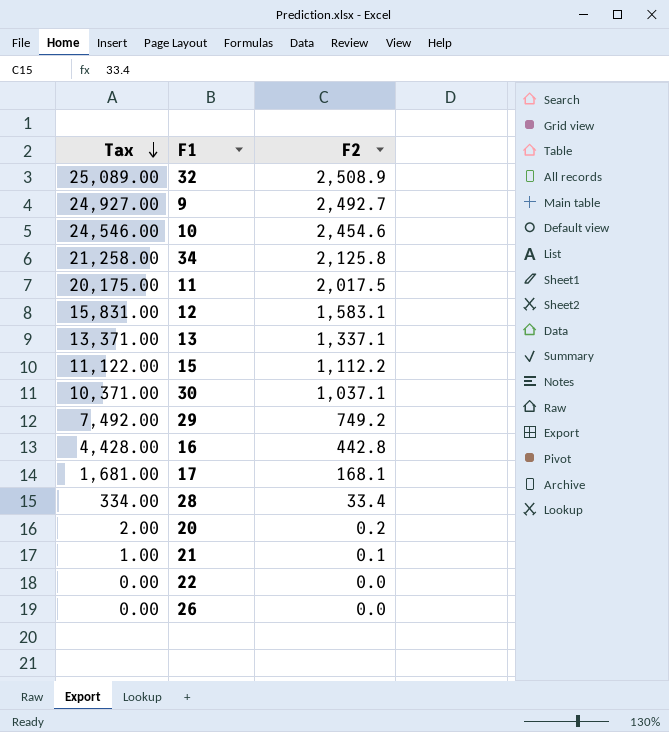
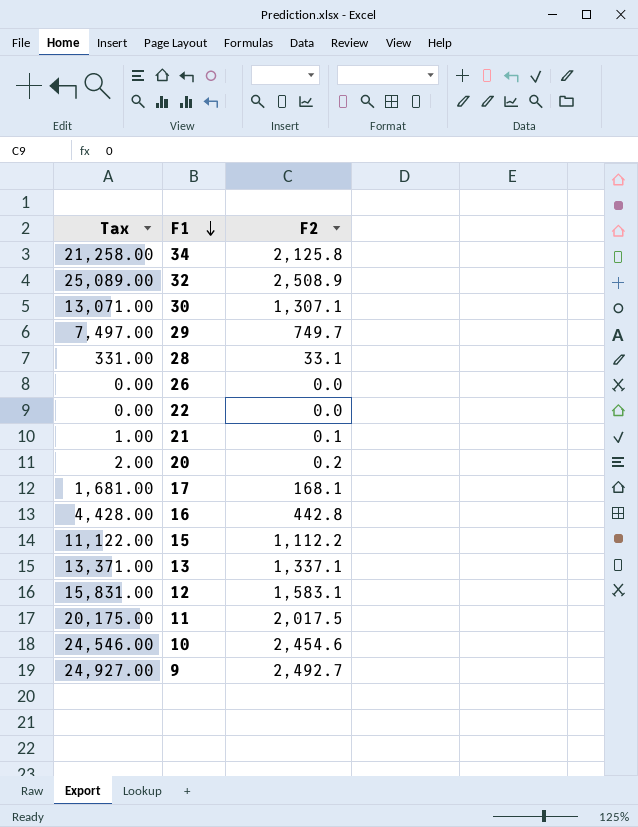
row order: Tax descending -> F1 descending
30 | Tax: 10,371.00 -> 13,071.00
30 | F2: 1,037.1 -> 1,307.1
29 | Tax: 7,492.00 -> 7,497.00
29 | F2: 749.2 -> 749.7
28 | Tax: 334.00 -> 331.00
28 | F2: 33.4 -> 33.1

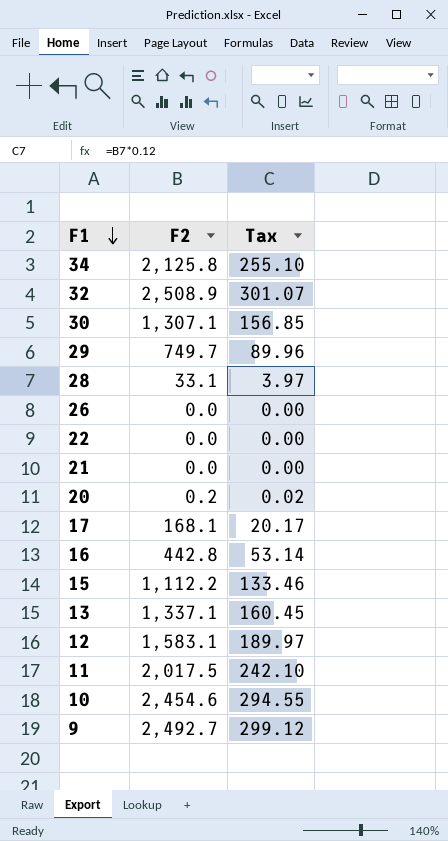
column Tax | formula: [F2] * 10 -> [F2] * 0.12
column Tax | position: 1 -> 3
21 | F2: 0.1 -> 0.0

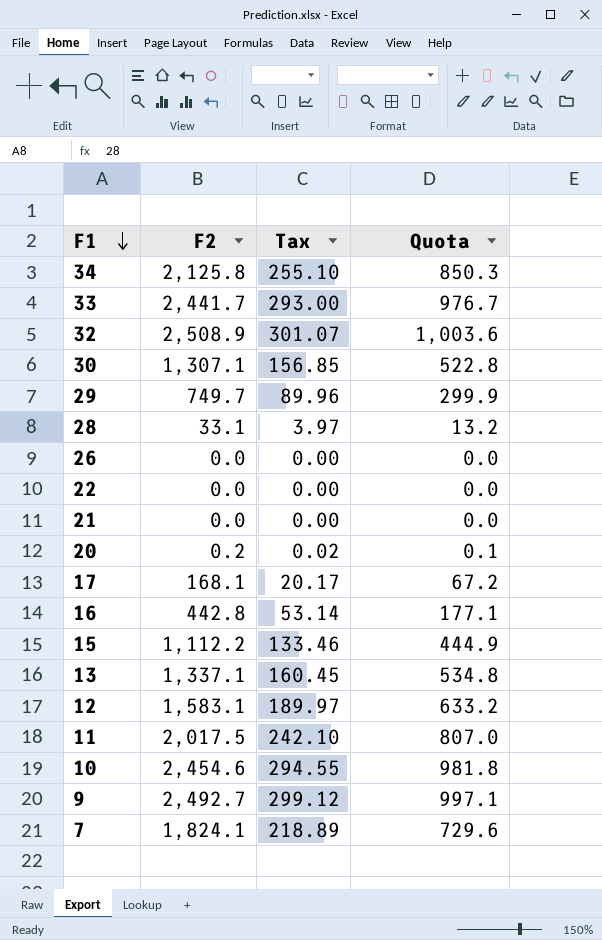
column Quota | formula: none -> [F2] * 0.4
row 33: none -> 2,441.7 | 293.00 | 976.7
row 7: none -> 1,824.1 | 218.89 | 729.6

